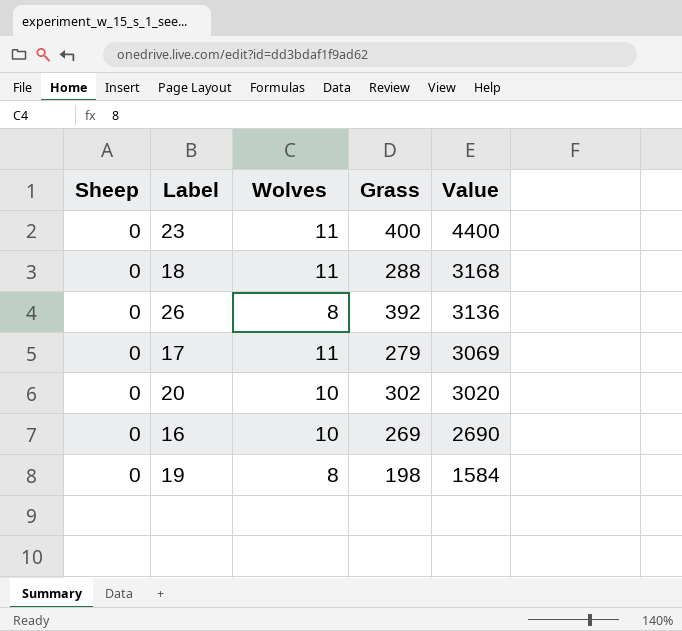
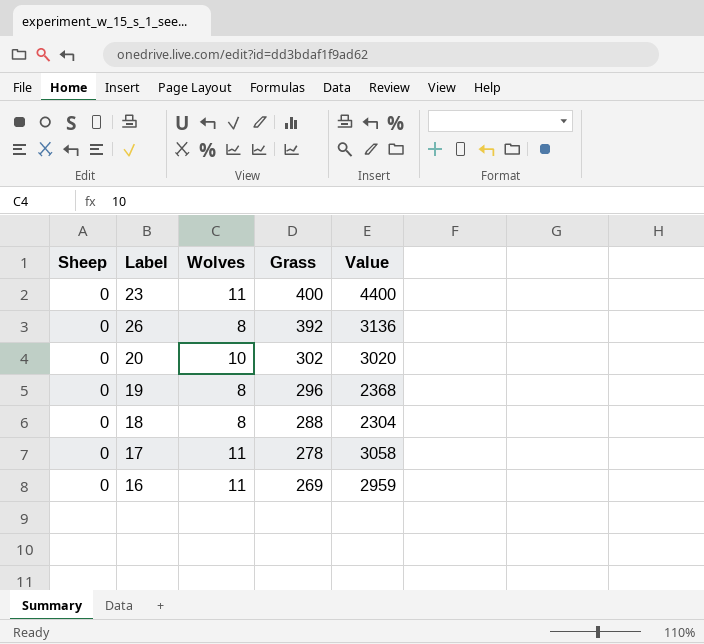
row order: Value descending -> Grass descending
19 | Grass: 198 -> 296
19 | Value: 1584 -> 2368
18 | Wolves: 11 -> 8
18 | Value: 3168 -> 2304
17 | Grass: 279 -> 278
17 | Value: 3069 -> 3058
16 | Wolves: 10 -> 11
16 | Value: 2690 -> 2959

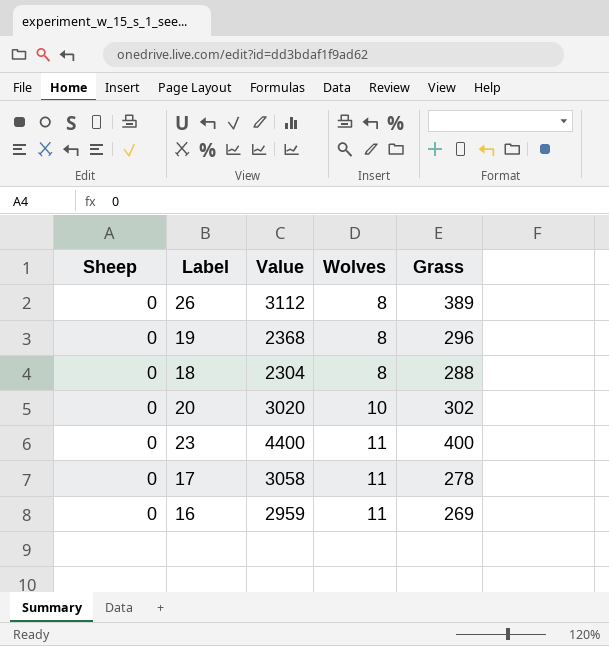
row order: Grass descending -> Wolves ascending
column Value | position: 5 -> 3
26 | Value: 3136 -> 3112
26 | Grass: 392 -> 389

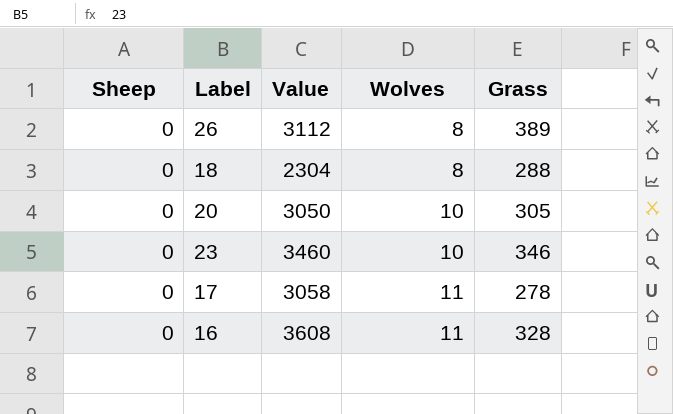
row 19: 0 | 2368 | 8 | 296 -> none
20 | Value: 3020 -> 3050
20 | Grass: 302 -> 305
23 | Value: 4400 -> 3460
23 | Wolves: 11 -> 10
23 | Grass: 400 -> 346
16 | Value: 2959 -> 3608
16 | Grass: 269 -> 328

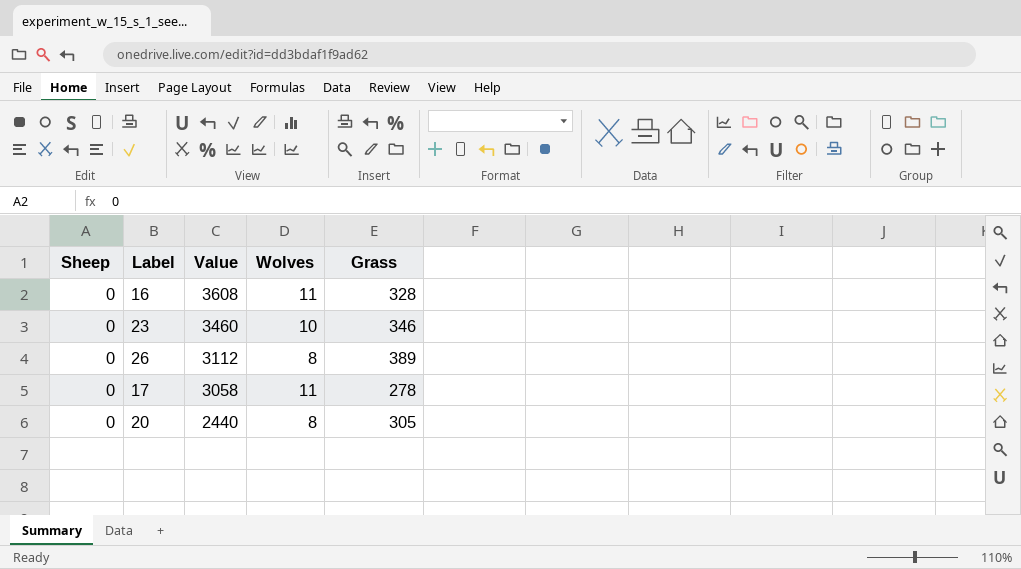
row order: Wolves ascending -> Value descending
row 18: 0 | 2304 | 8 | 288 -> none
20 | Value: 3050 -> 2440
20 | Wolves: 10 -> 8

